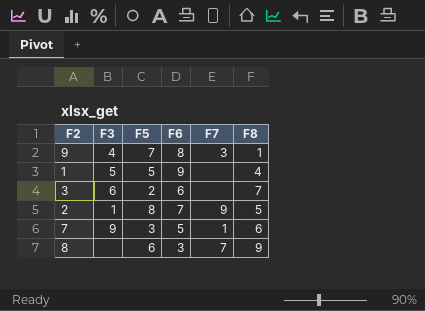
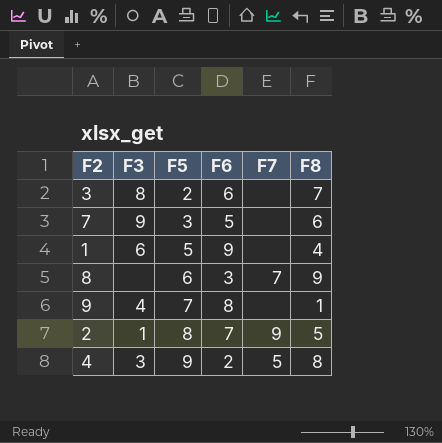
row order: none -> F5 ascending
3 | F3: 6 -> 8
7 | F7: 1 -> none
1 | F3: 5 -> 6
9 | F7: 3 -> none
row 4: none -> 3 | 9 | 2 | 5 | 8

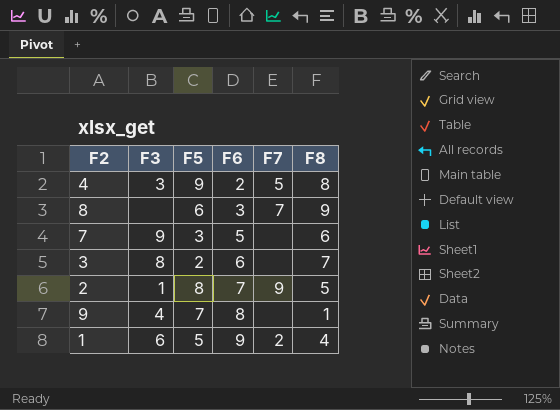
row order: F5 ascending -> F6 ascending
1 | F7: none -> 2

